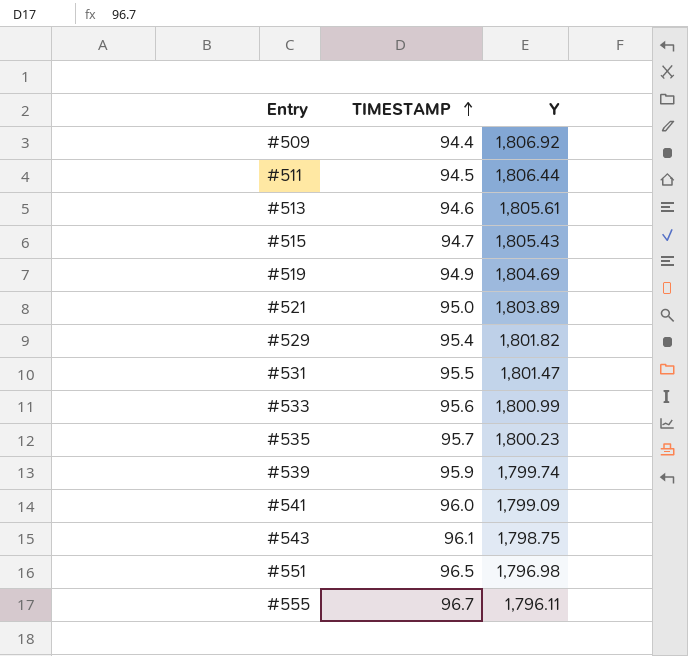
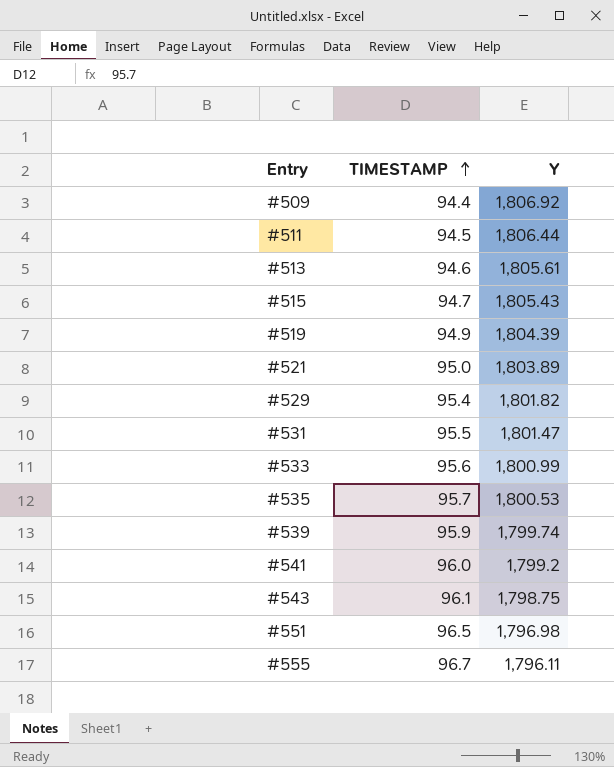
#519 | Y: 1,804.69 -> 1,804.39
#535 | Y: 1,800.23 -> 1,800.53
#541 | Y: 1,799.09 -> 1,799.2

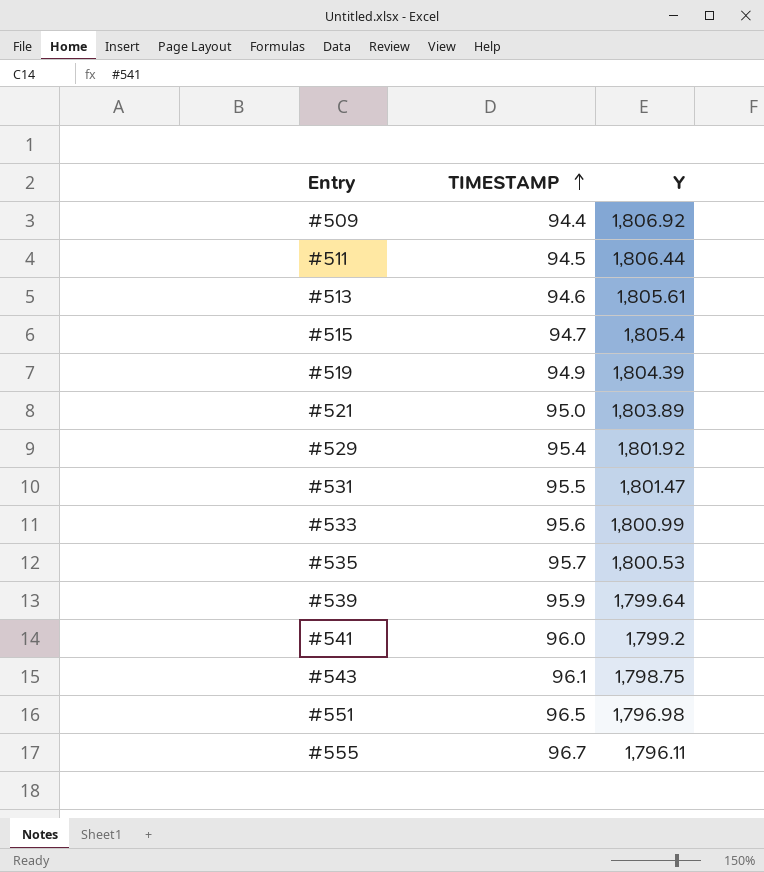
#515 | Y: 1,805.43 -> 1,805.4
#529 | Y: 1,801.82 -> 1,801.92
#539 | Y: 1,799.74 -> 1,799.64

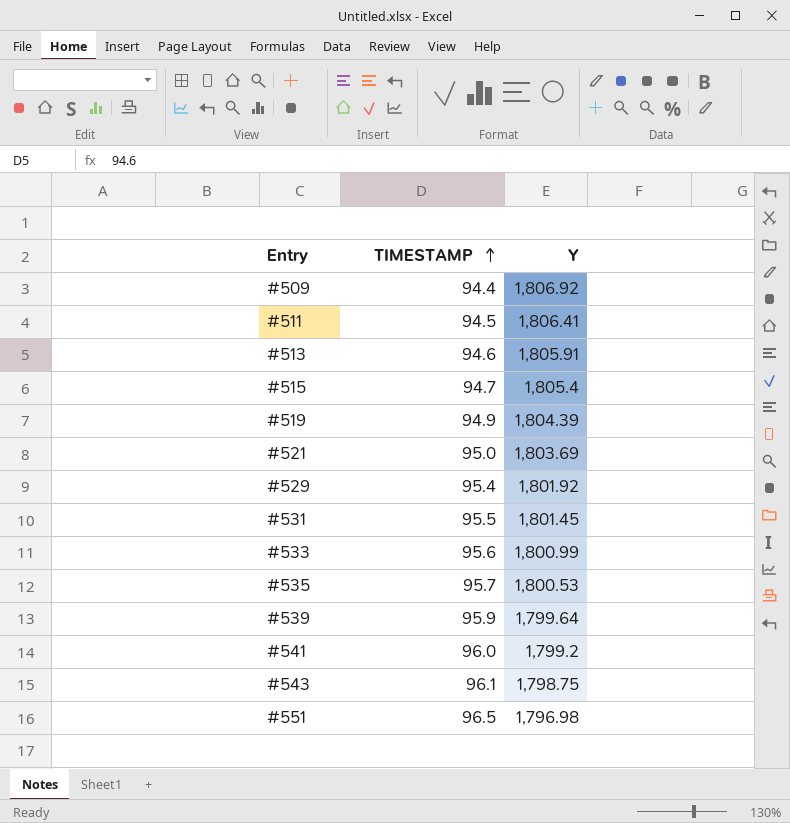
row #555: 96.7 | 1,796.11 -> none
#511 | Y: 1,806.44 -> 1,806.41
#513 | Y: 1,805.61 -> 1,805.91
#521 | Y: 1,803.89 -> 1,803.69
#531 | Y: 1,801.47 -> 1,801.45

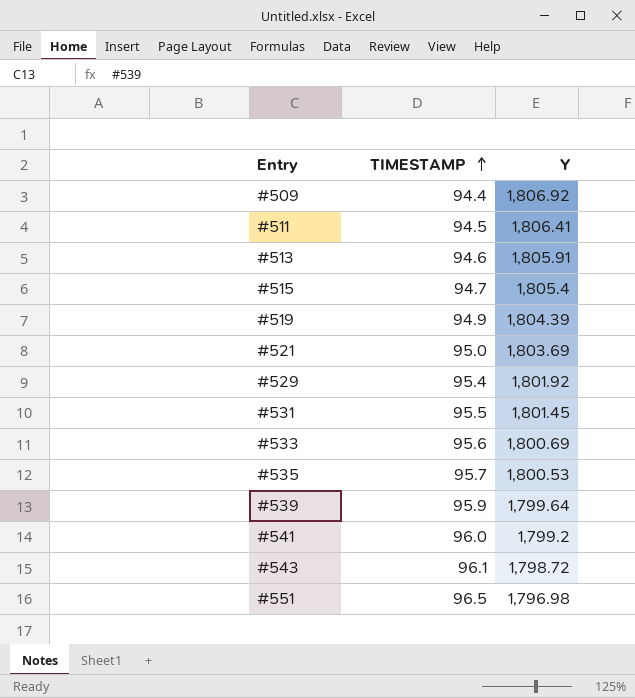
#533 | Y: 1,800.99 -> 1,800.69
#543 | Y: 1,798.75 -> 1,798.72

